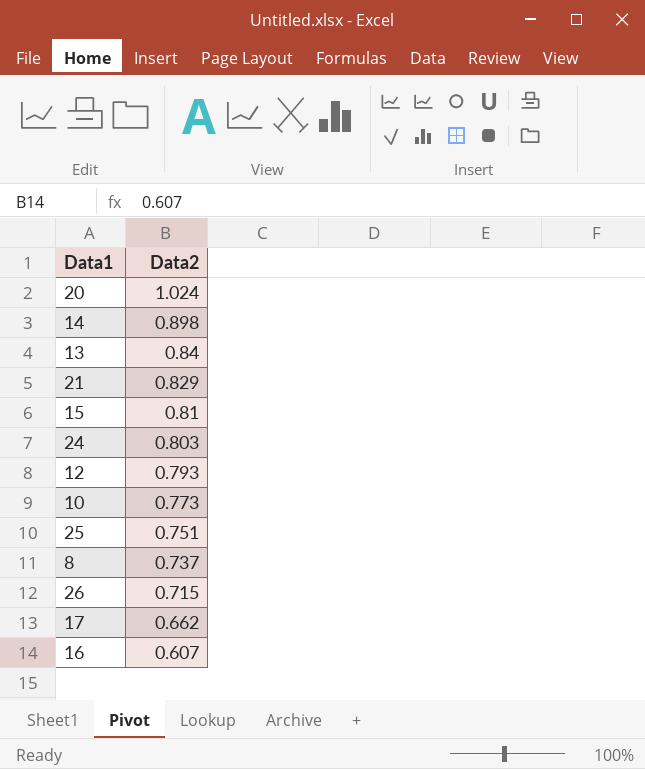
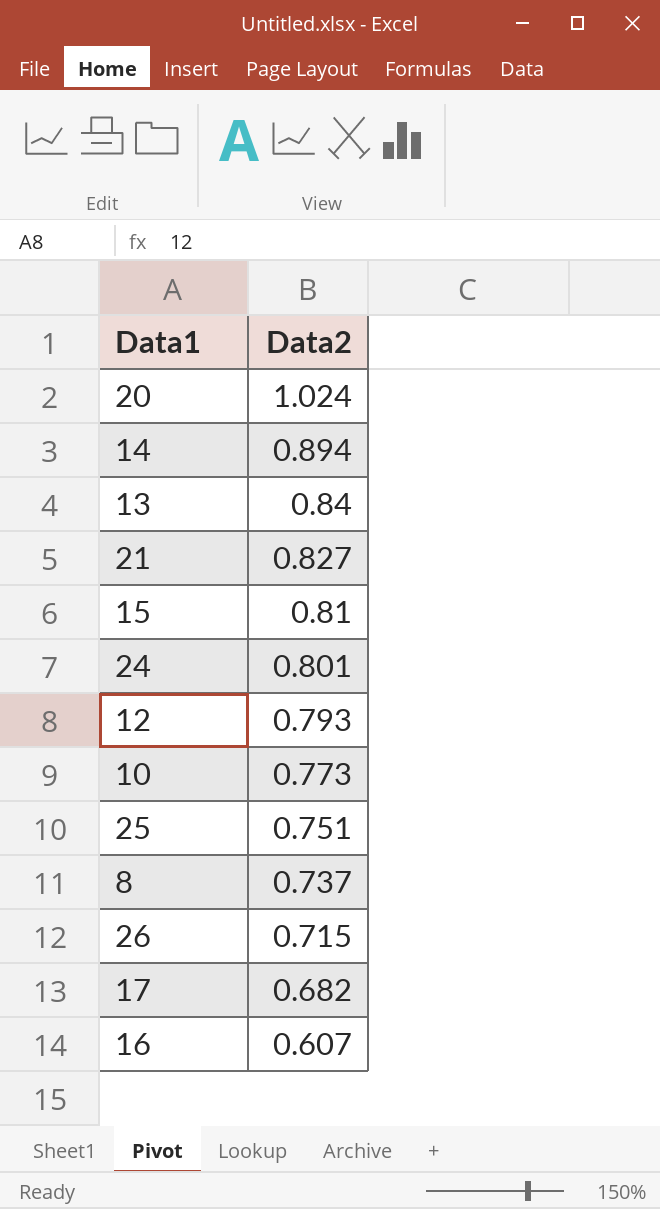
14 | Data2: 0.898 -> 0.894
21 | Data2: 0.829 -> 0.827
24 | Data2: 0.803 -> 0.801
17 | Data2: 0.662 -> 0.682

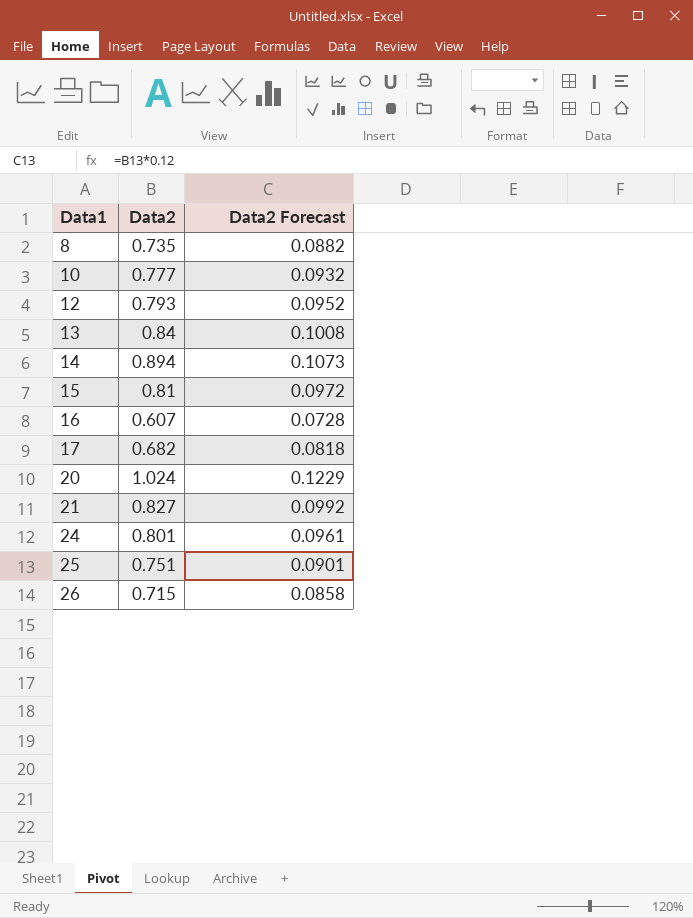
row order: Data2 descending -> Data1 ascending
column Data2 Forecast | formula: none -> [Data2] * 0.12
8 | Data2: 0.737 -> 0.735
10 | Data2: 0.773 -> 0.777

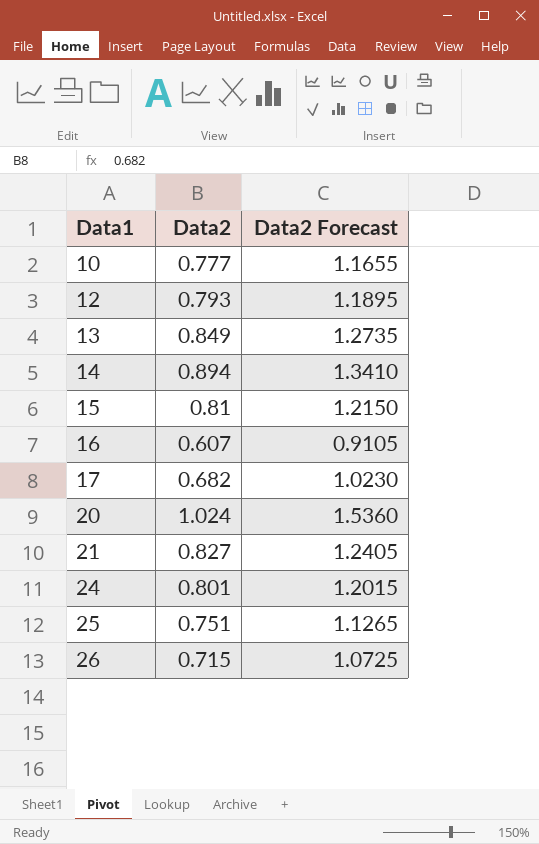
column Data2 Forecast | formula: [Data2] * 0.12 -> [Data2] * 1.5
row 8: 0.735 | 0.0882 -> none
13 | Data2: 0.84 -> 0.849

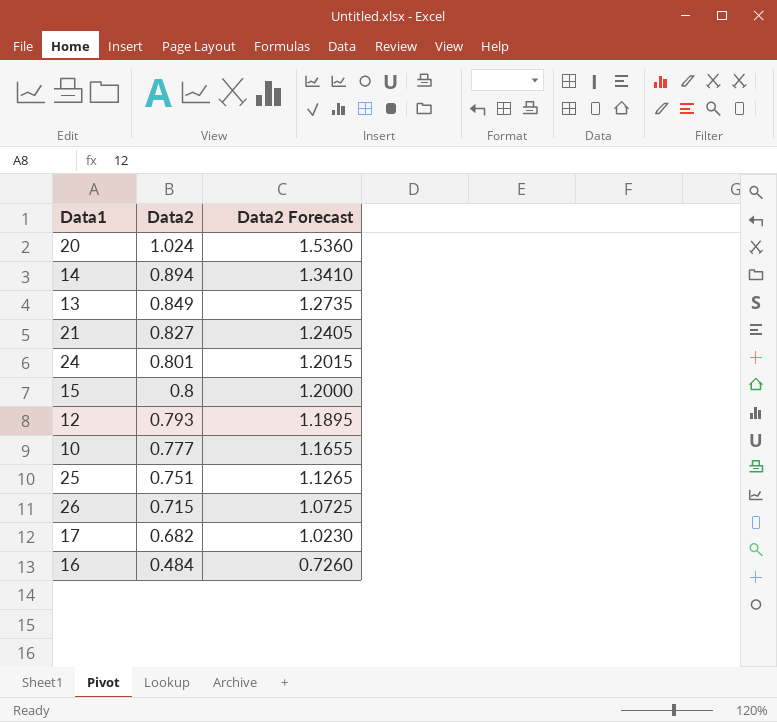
row order: Data1 ascending -> Data2 descending
15 | Data2: 0.81 -> 0.8
15 | Data2 Forecast: 1.2150 -> 1.2000
16 | Data2: 0.607 -> 0.484
16 | Data2 Forecast: 0.9105 -> 0.7260

